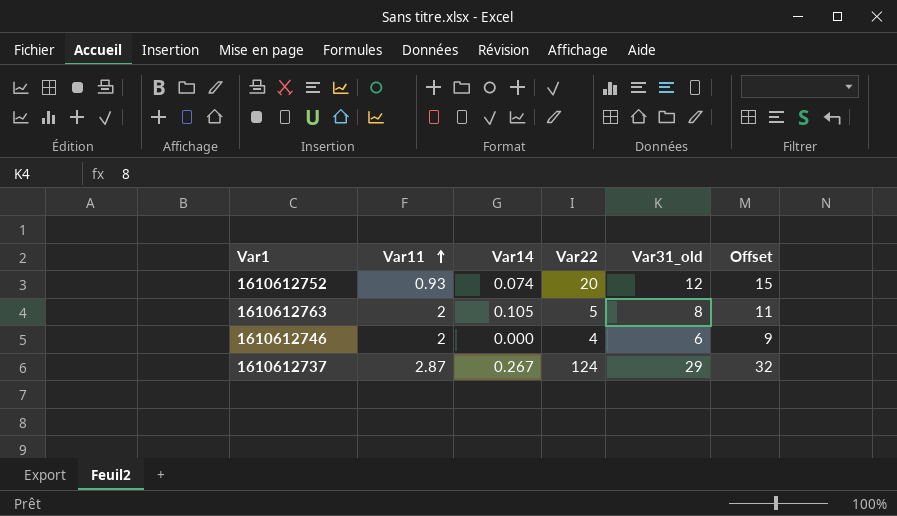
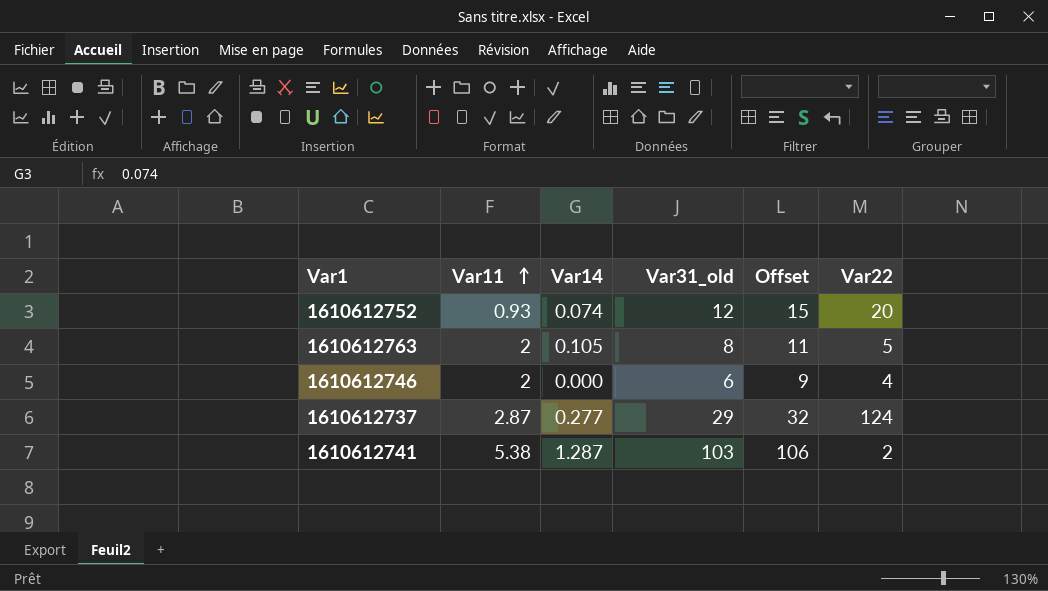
column Var22 | position: 4 -> 6
1610612737 | Var14: 0.267 -> 0.277
row 1610612741: none -> 5.38 | 1.287 | 103 | 106 | 2

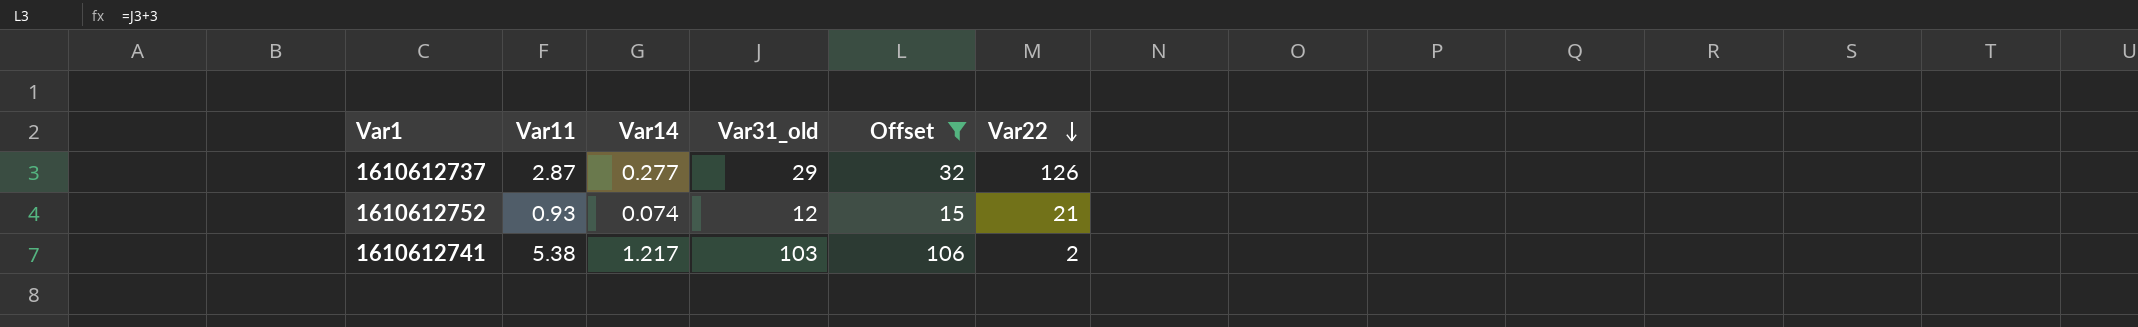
filter: none -> Offset >= 15
row order: Var11 ascending -> Var22 descending
1610612737 | Var22: 124 -> 126
1610612752 | Var22: 20 -> 21
1610612741 | Var14: 1.287 -> 1.217

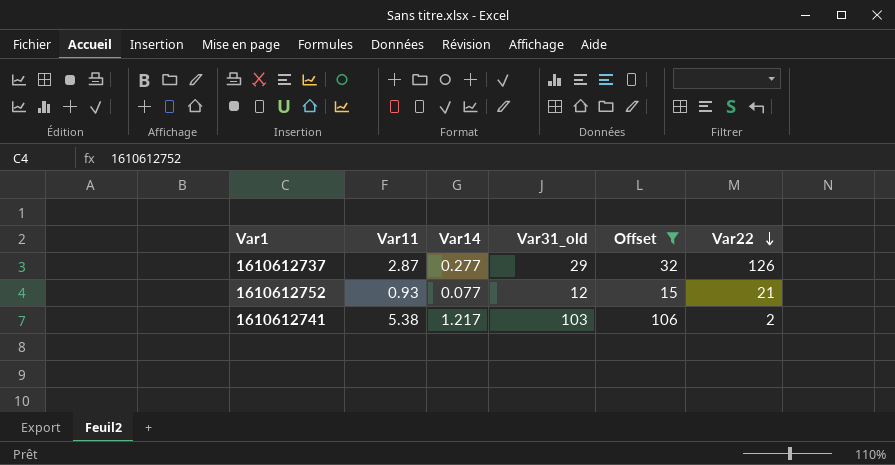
1610612752 | Var14: 0.074 -> 0.077

